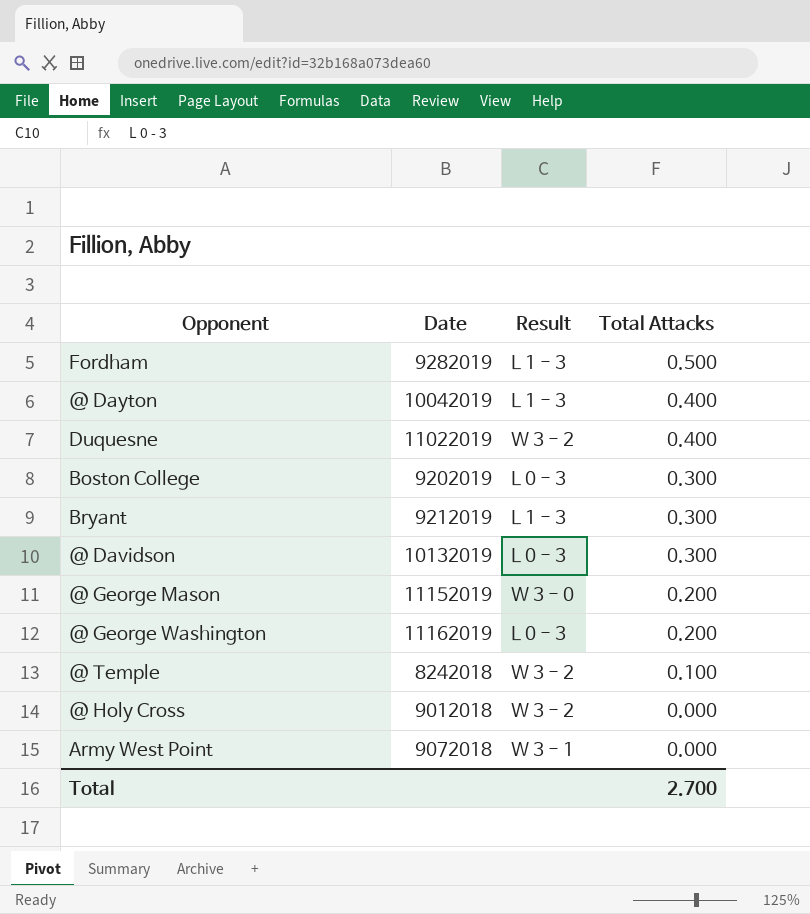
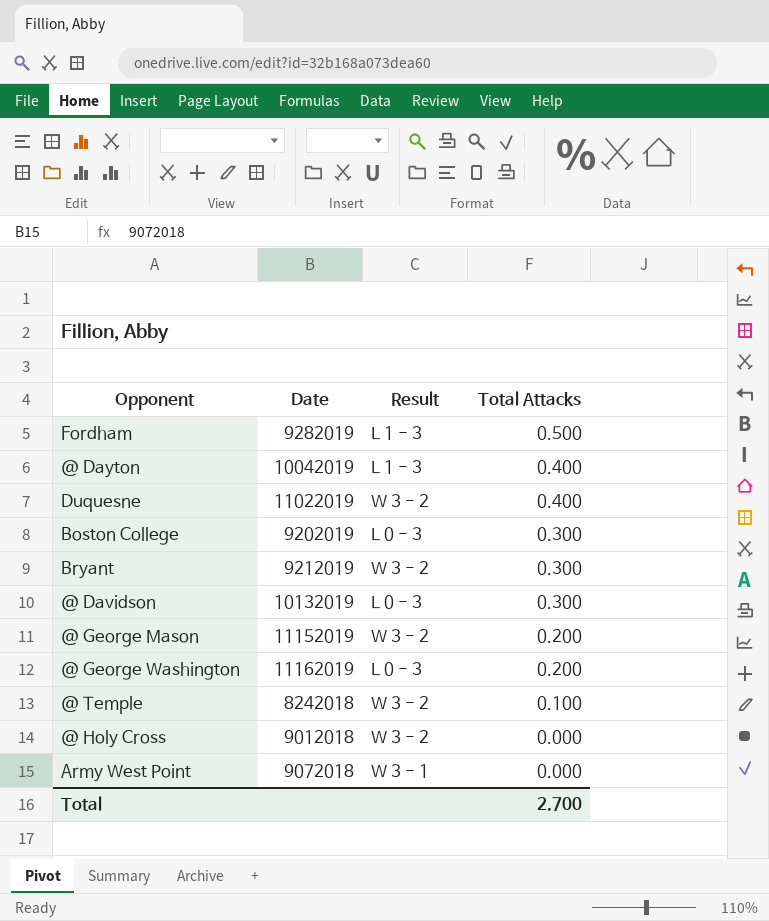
Bryant | Result: L 1 - 3 -> W 3 - 2
@ George Mason | Result: W 3 - 0 -> W 3 - 2

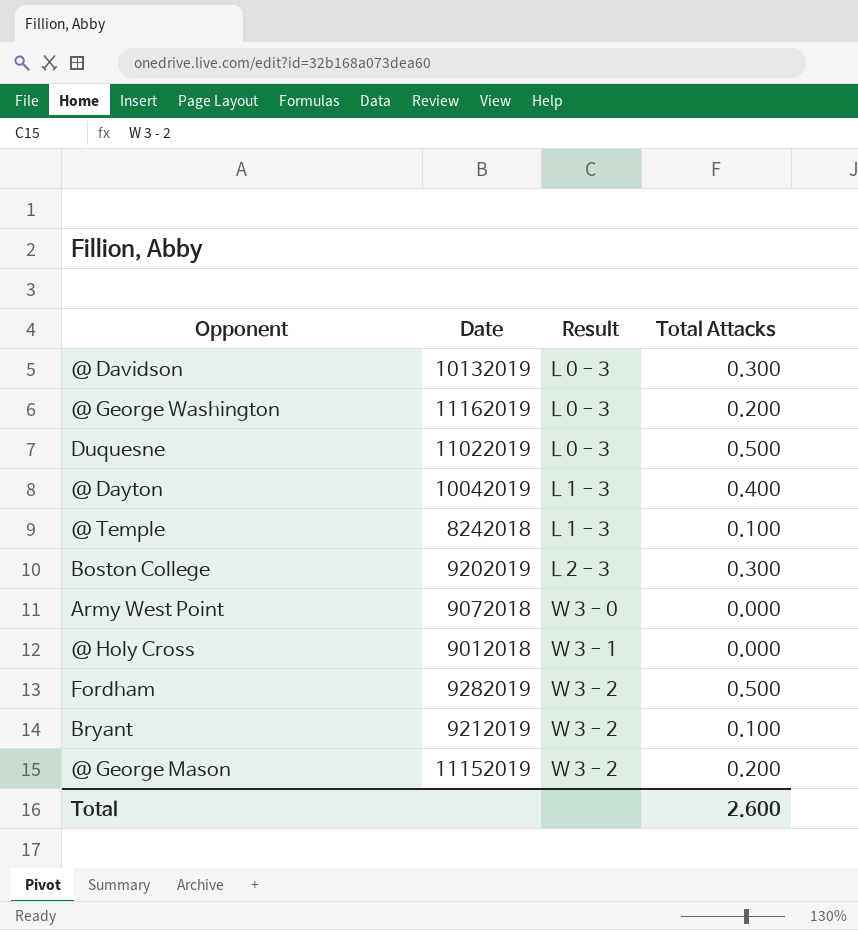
row order: Total Attacks descending -> Result ascending
Duquesne | Result: W 3 - 2 -> L 0 - 3
Duquesne | Total Attacks: 0.400 -> 0.500
@ Temple | Result: W 3 - 2 -> L 1 - 3
Boston College | Result: L 0 - 3 -> L 2 - 3
Army West Point | Result: W 3 - 1 -> W 3 - 0
@ Holy Cross | Result: W 3 - 2 -> W 3 - 1
Fordham | Result: L 1 - 3 -> W 3 - 2
Bryant | Total Attacks: 0.300 -> 0.100
Total | Total Attacks: 2.700 -> 2.600

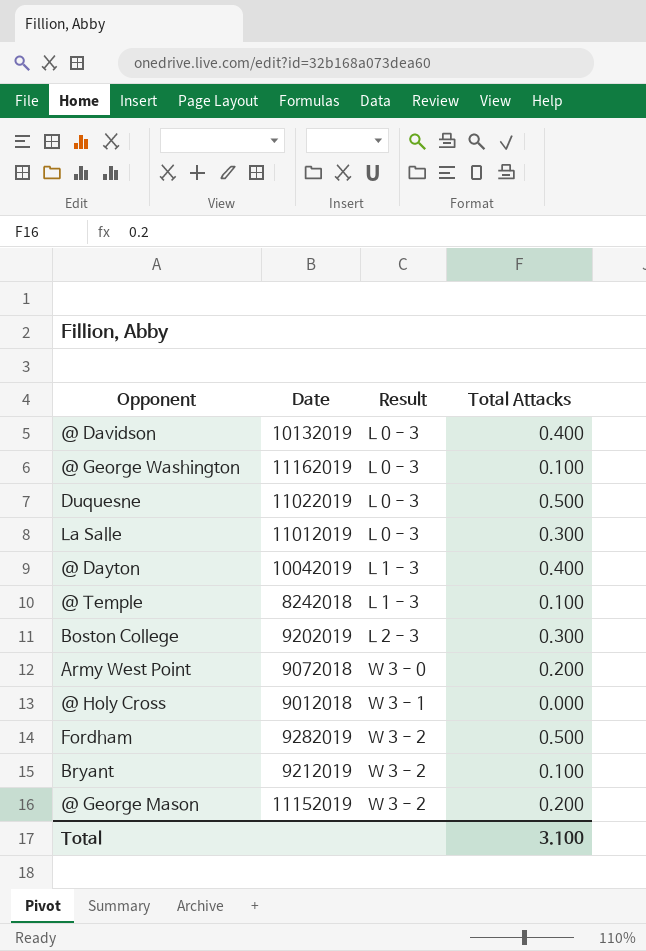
@ Davidson | Total Attacks: 0.300 -> 0.400
@ George Washington | Total Attacks: 0.200 -> 0.100
row La Salle: none -> 11012019 | L 0 - 3 | 0.300
Army West Point | Total Attacks: 0.000 -> 0.200
Total | Total Attacks: 2.600 -> 3.100

